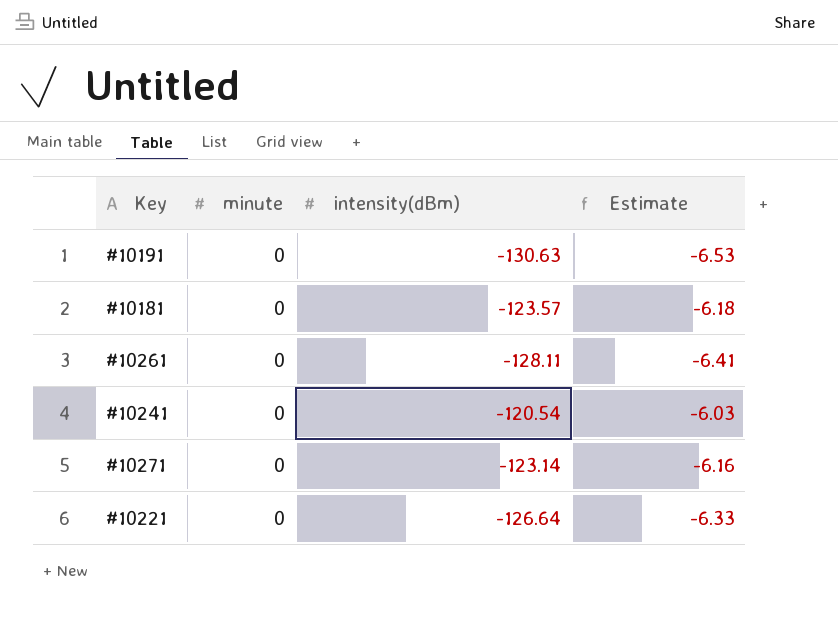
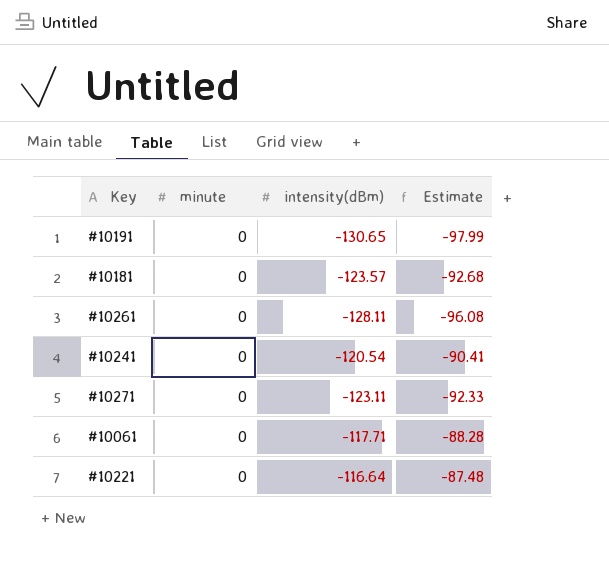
column Estimate | formula: [intensity(dBm)] * 0.05 -> [intensity(dBm)] * 0.75
#10191 | intensity(dBm): -130.63 -> -130.65
#10271 | intensity(dBm): -123.14 -> -123.11
row #10061: none -> 0 | -117.71 | -88.28
#10221 | intensity(dBm): -126.64 -> -116.64

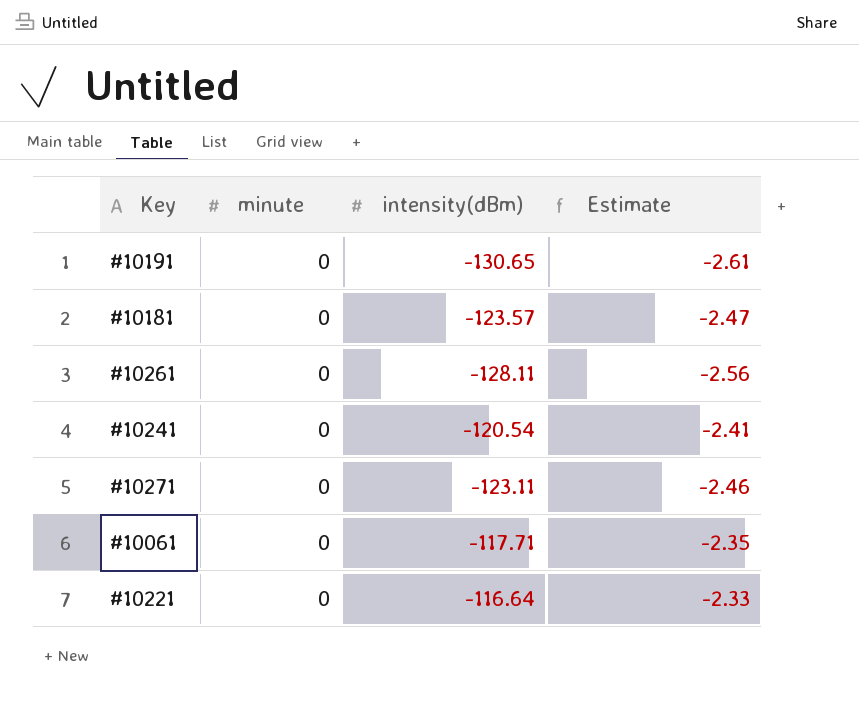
column Estimate | formula: [intensity(dBm)] * 0.75 -> [intensity(dBm)] * 0.02

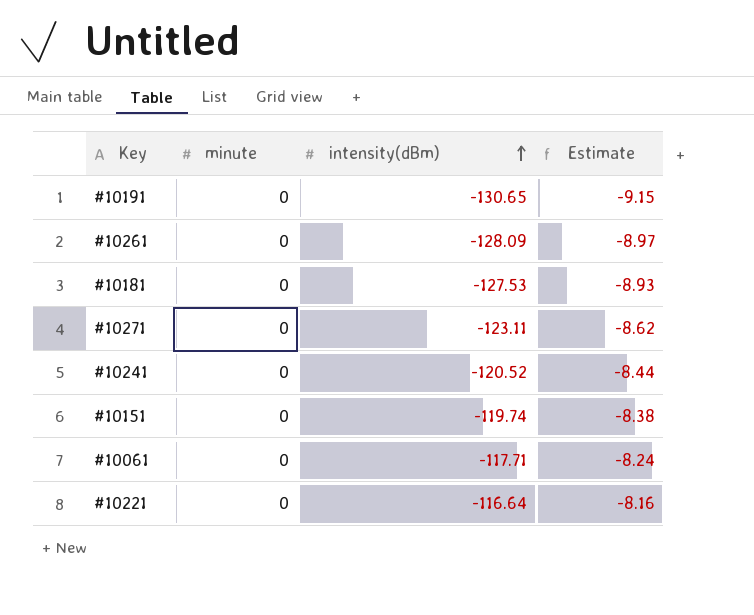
row order: none -> intensity(dBm) ascending
column Estimate | formula: [intensity(dBm)] * 0.02 -> [intensity(dBm)] * 0.07
#10261 | intensity(dBm): -128.11 -> -128.09
#10181 | intensity(dBm): -123.57 -> -127.53
#10241 | intensity(dBm): -120.54 -> -120.52
row #10151: none -> 0 | -119.74 | -8.38

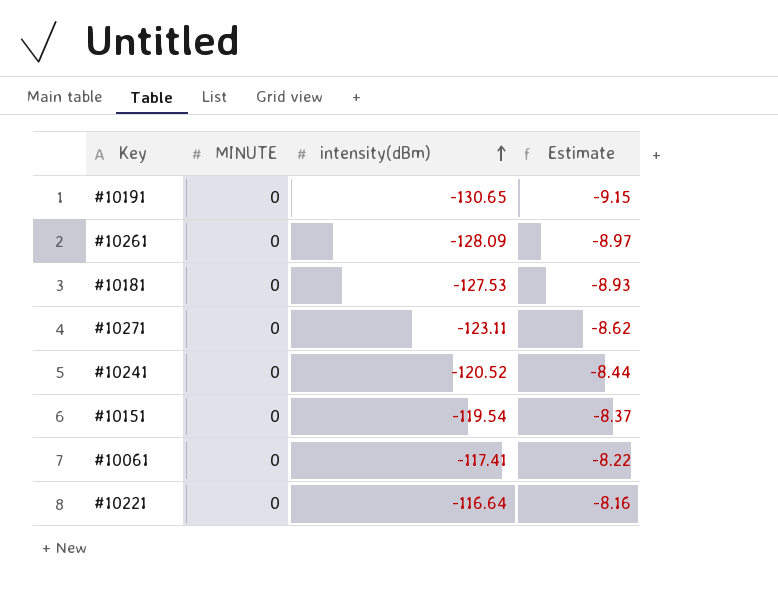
column name: minute -> MINUTE
#10151 | intensity(dBm): -119.74 -> -119.54
#10151 | Estimate: -8.38 -> -8.37
#10061 | intensity(dBm): -117.71 -> -117.41
#10061 | Estimate: -8.24 -> -8.22

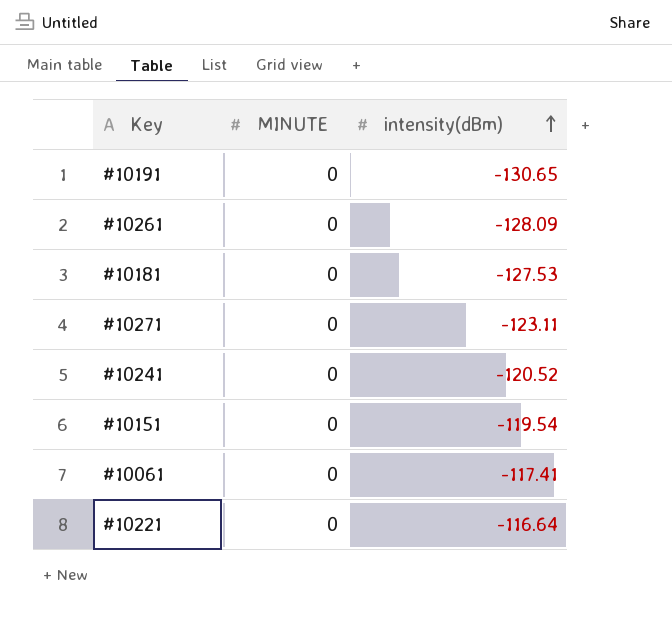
column Estimate | formula: [intensity(dBm)] * 0.07 -> none

